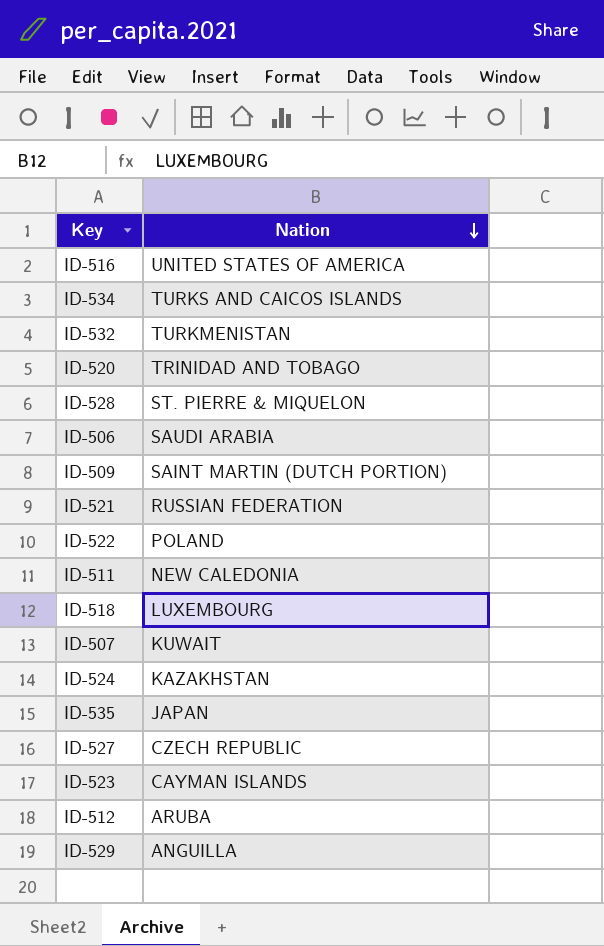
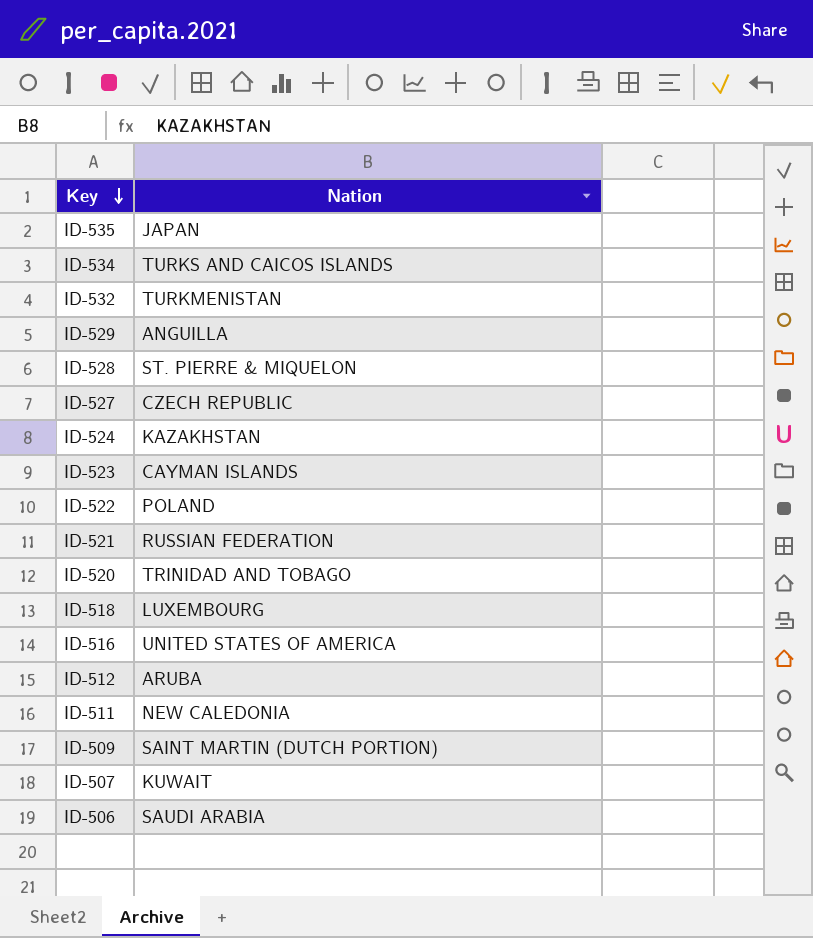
row order: Nation descending -> Key descending

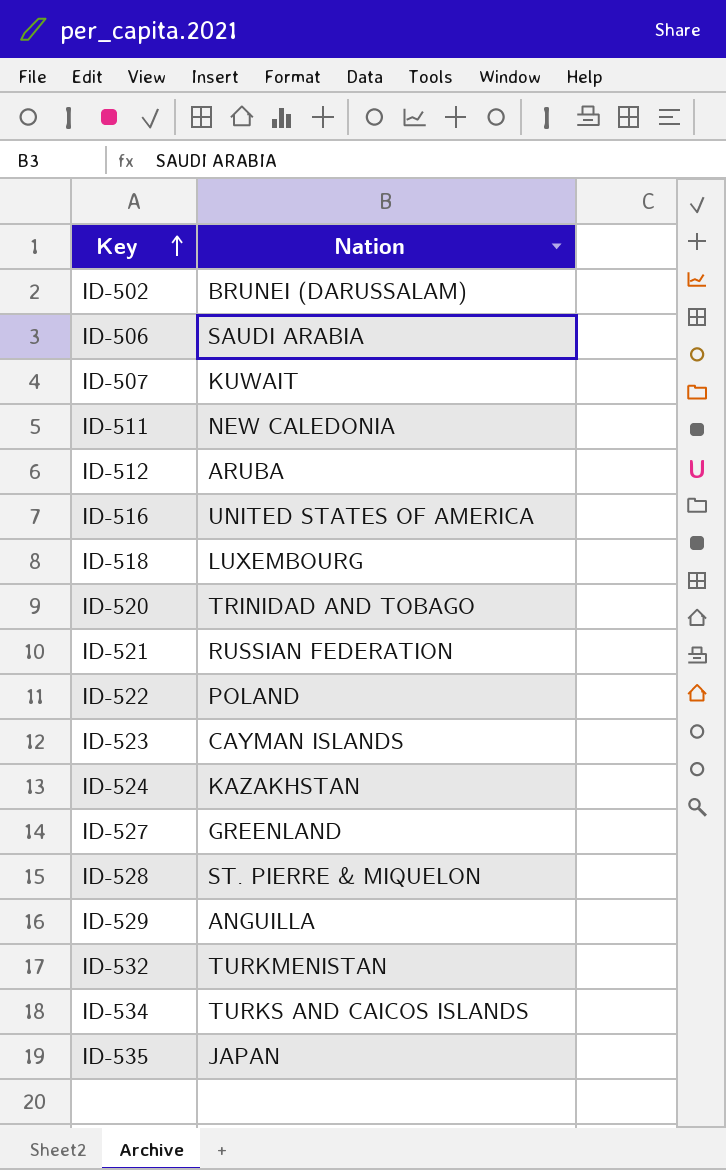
row order: Key descending -> Key ascending
row ID-509: SAINT MARTIN (DUTCH PORTION) -> none
row ID-502: none -> BRUNEI (DARUSSALAM)
ID-527 | Nation: CZECH REPUBLIC -> GREENLAND

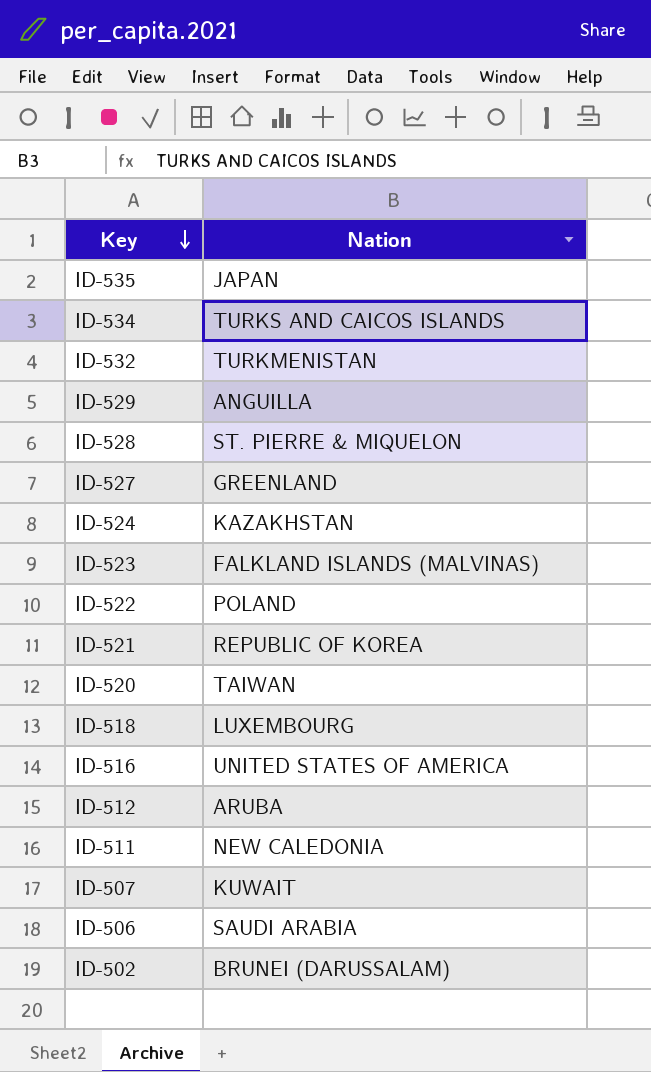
row order: Key ascending -> Key descending
ID-523 | Nation: CAYMAN ISLANDS -> FALKLAND ISLANDS (MALVINAS)
ID-521 | Nation: RUSSIAN FEDERATION -> REPUBLIC OF KOREA
ID-520 | Nation: TRINIDAD AND TOBAGO -> TAIWAN

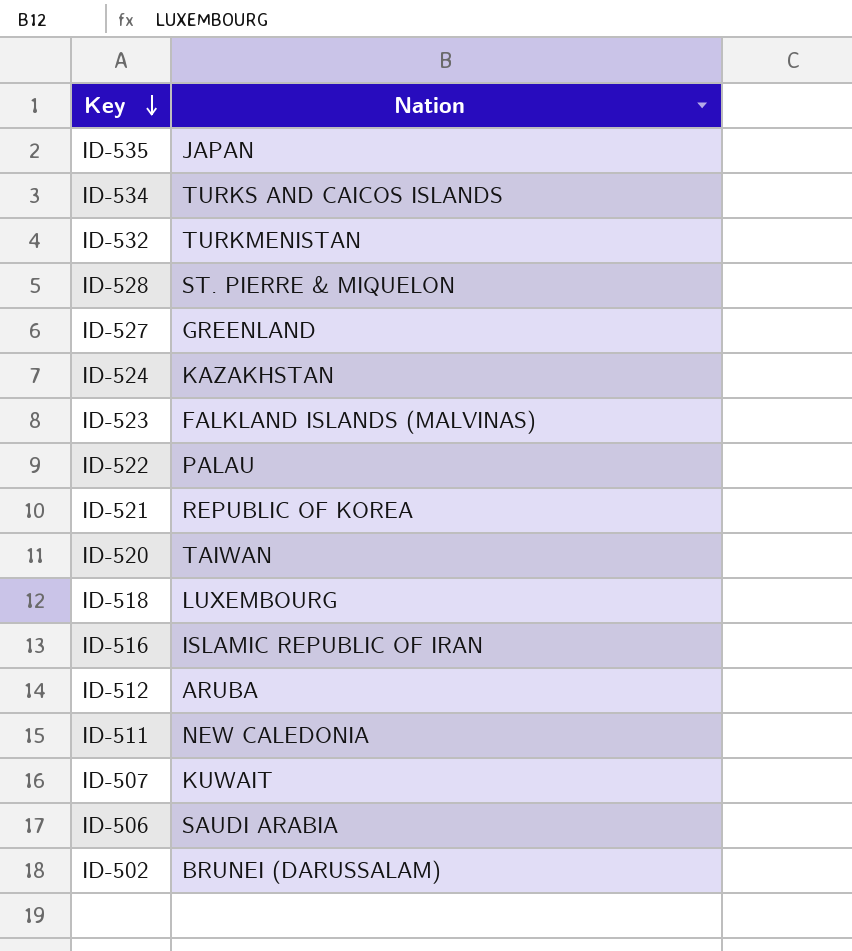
row ID-529: ANGUILLA -> none
ID-522 | Nation: POLAND -> PALAU
ID-516 | Nation: UNITED STATES OF AMERICA -> ISLAMIC REPUBLIC OF IRAN

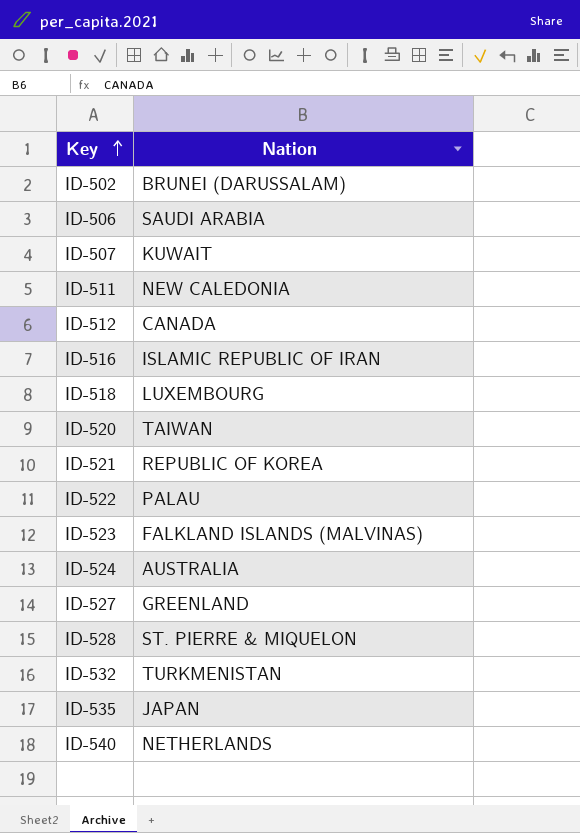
row order: Key descending -> Key ascending
row ID-534: TURKS AND CAICOS ISLANDS -> none
ID-512 | Nation: ARUBA -> CANADA
ID-524 | Nation: KAZAKHSTAN -> AUSTRALIA
row ID-540: none -> NETHERLANDS

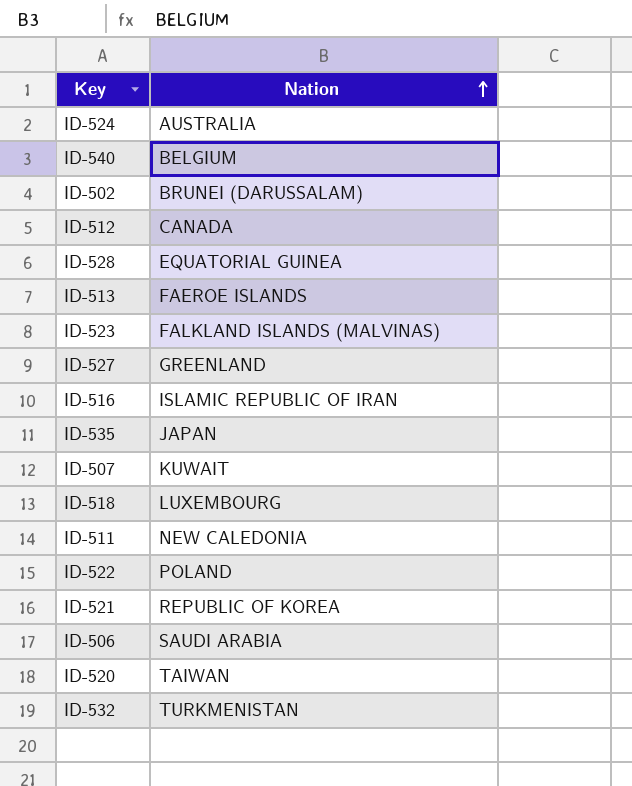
row order: Key ascending -> Nation ascending
ID-540 | Nation: NETHERLANDS -> BELGIUM
ID-528 | Nation: ST. PIERRE & MIQUELON -> EQUATORIAL GUINEA
row ID-513: none -> FAEROE ISLANDS
ID-522 | Nation: PALAU -> POLAND

